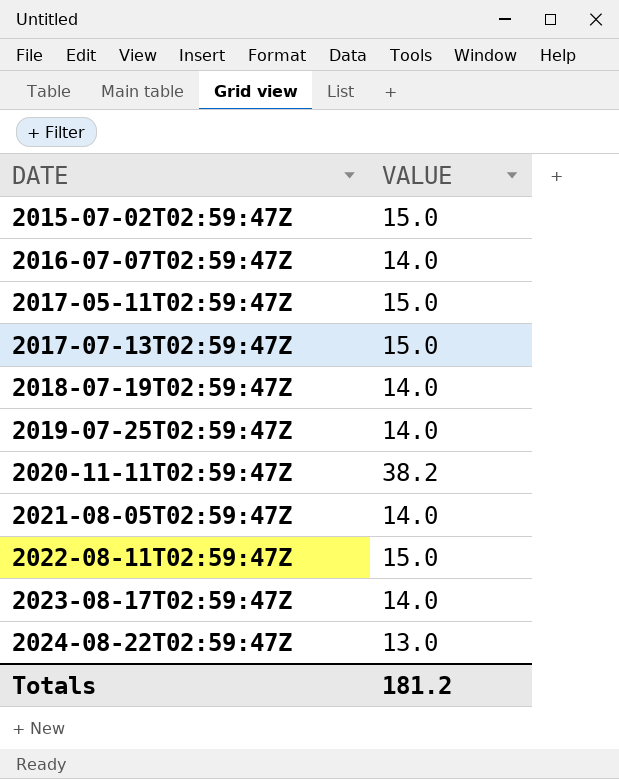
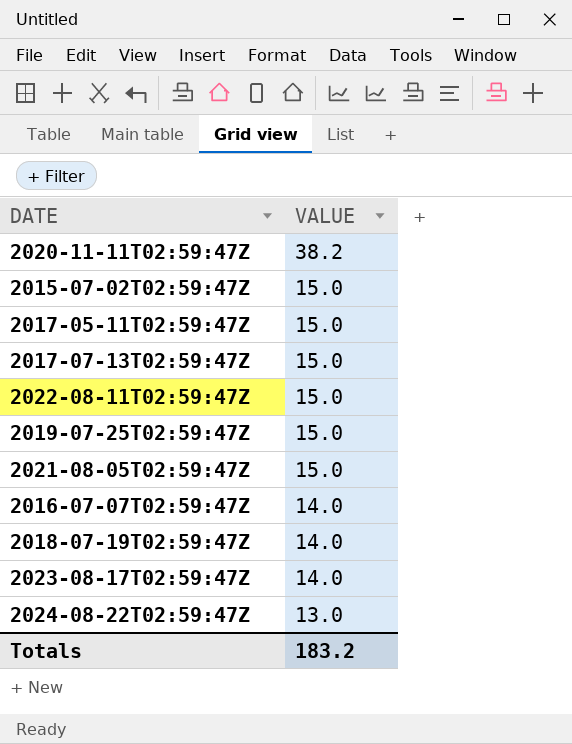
row order: DATE ascending -> VALUE descending
2019-07-25T02:59:47Z | VALUE: 14.0 -> 15.0
2021-08-05T02:59:47Z | VALUE: 14.0 -> 15.0
Totals | VALUE: 181.2 -> 183.2

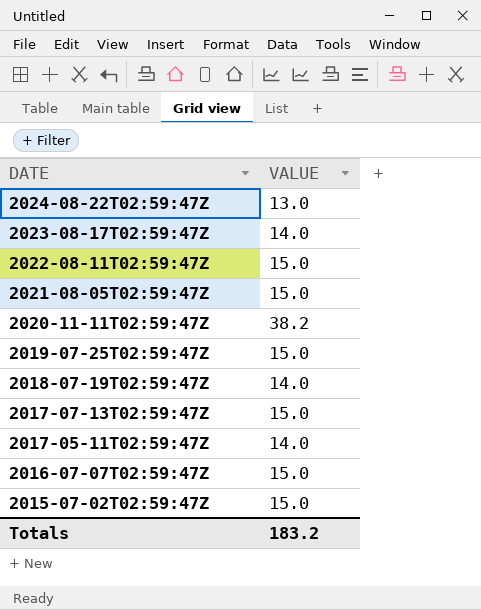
row order: VALUE descending -> DATE descending
2017-05-11T02:59:47Z | VALUE: 15.0 -> 14.0
2016-07-07T02:59:47Z | VALUE: 14.0 -> 15.0

